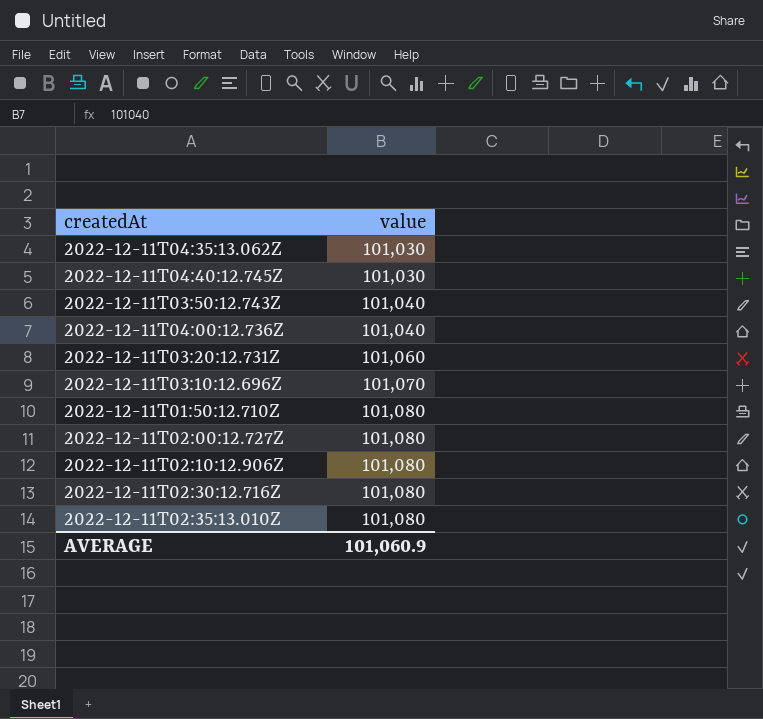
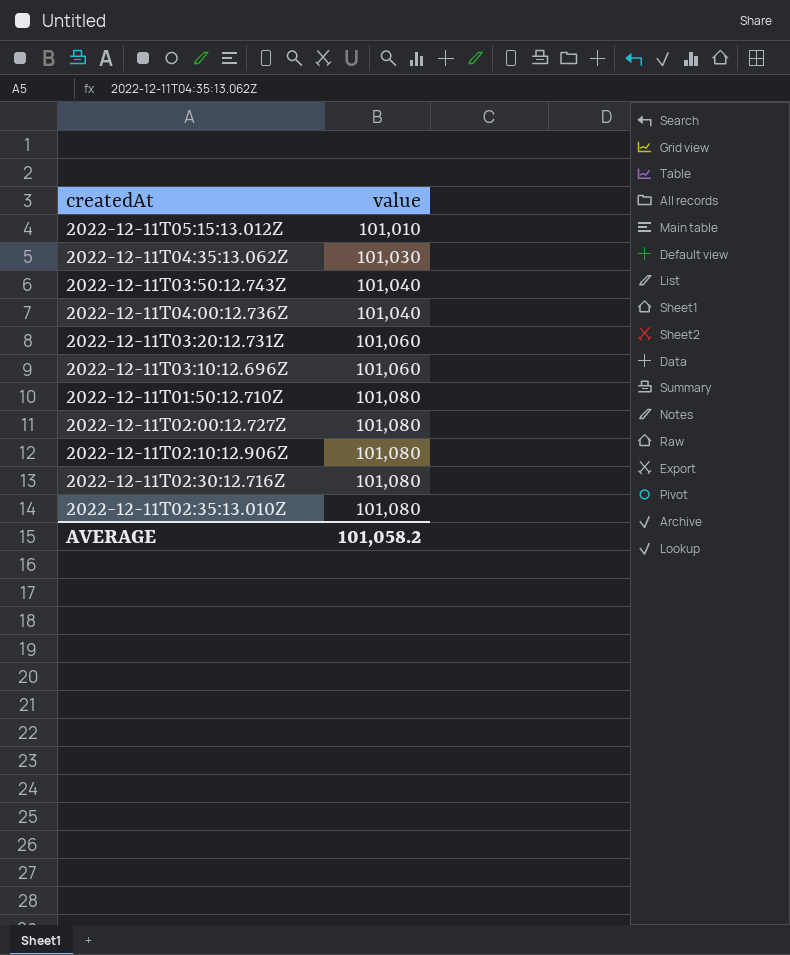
row 2022-12-11T04:40:12.745Z: 101,030 -> none
row 2022-12-11T05:15:13.012Z: none -> 101,010
2022-12-11T03:10:12.696Z | value: 101,070 -> 101,060
AVERAGE | value: 101,060.9 -> 101,058.2

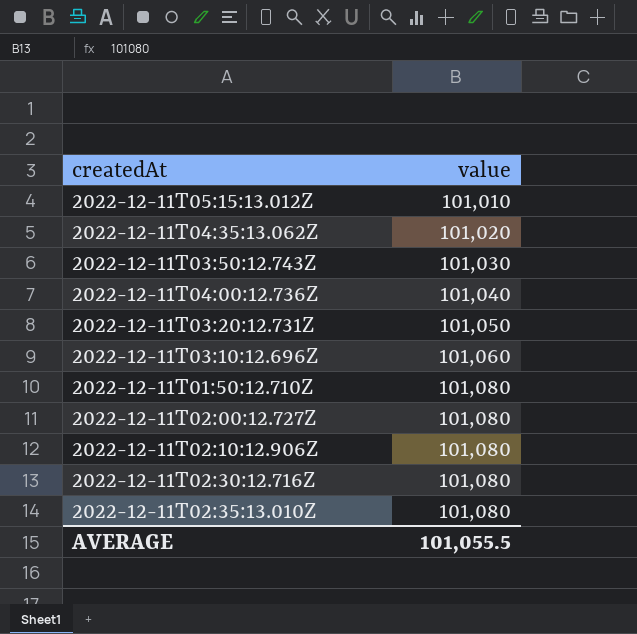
2022-12-11T04:35:13.062Z | value: 101,030 -> 101,020
2022-12-11T03:50:12.743Z | value: 101,040 -> 101,030
2022-12-11T03:20:12.731Z | value: 101,060 -> 101,050
AVERAGE | value: 101,058.2 -> 101,055.5

